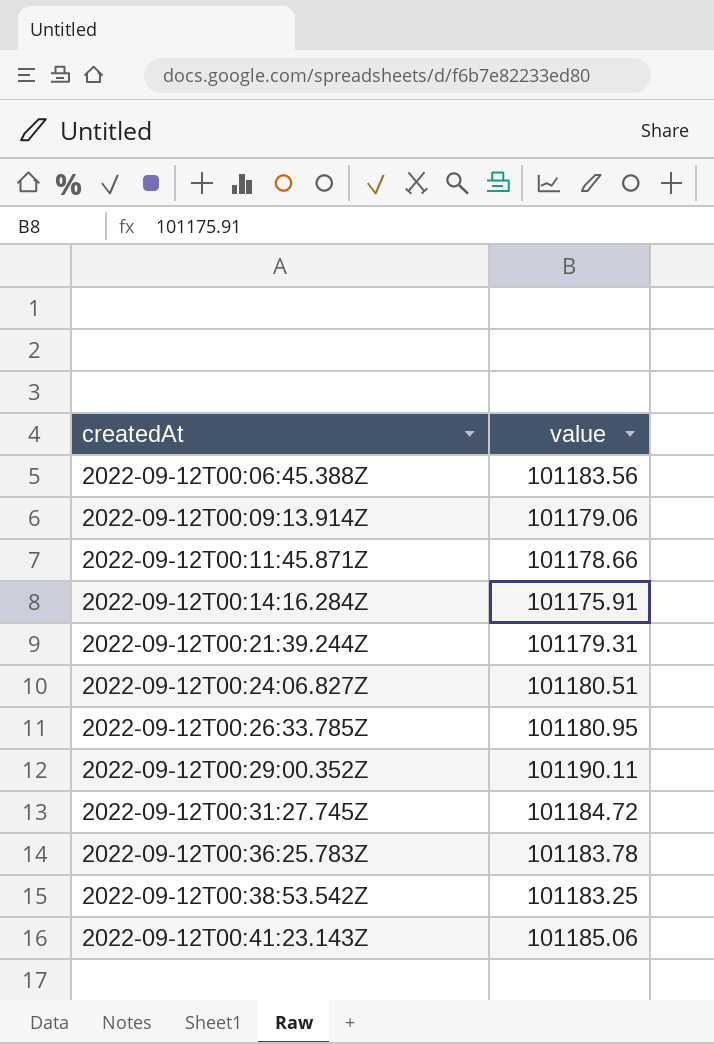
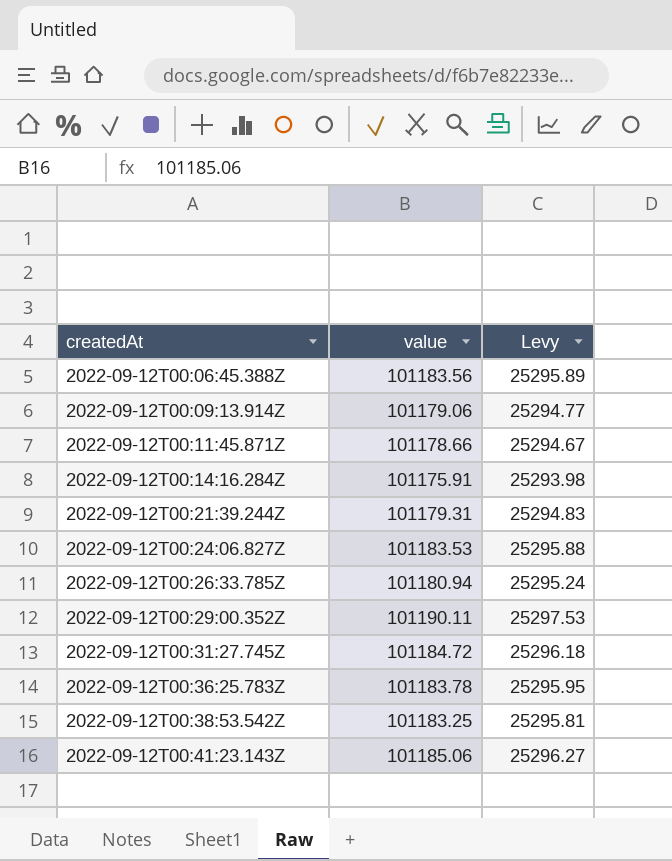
column Levy | formula: none -> [value] * 0.25
2022-09-12T00:24:06.827Z | value: 101180.51 -> 101183.53
2022-09-12T00:26:33.785Z | value: 101180.95 -> 101180.94

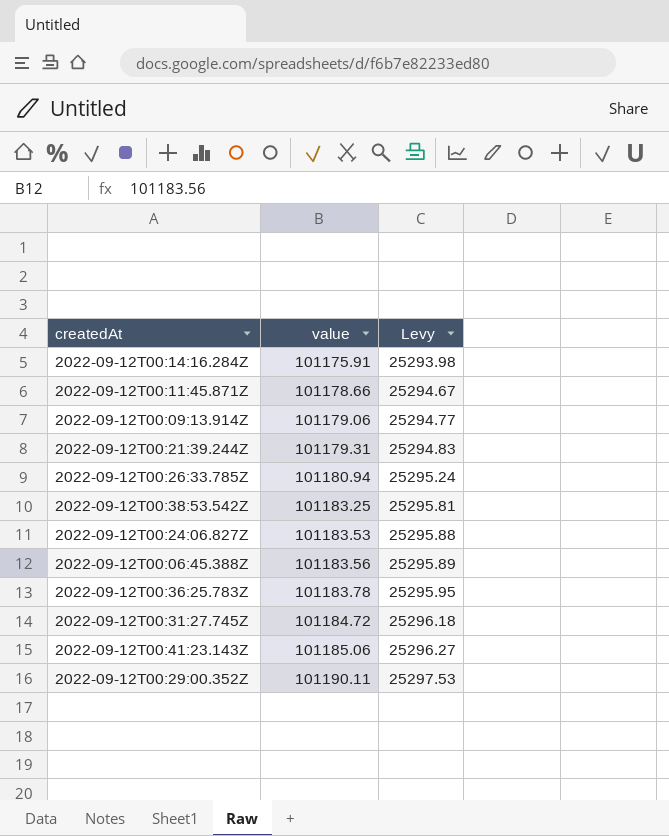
row order: createdAt ascending -> value ascending

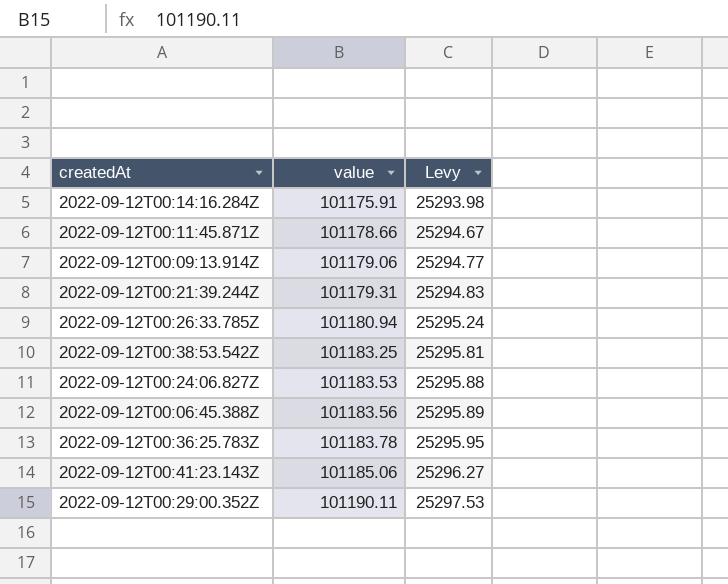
row 2022-09-12T00:31:27.745Z: 101184.72 | 25296.18 -> none

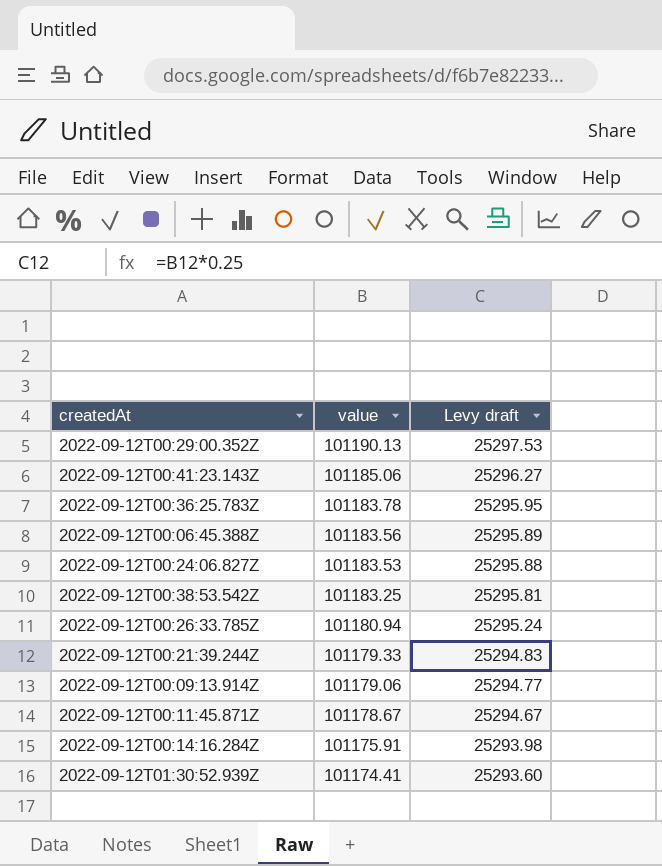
row order: value ascending -> value descending
column name: Levy -> Levy draft
2022-09-12T00:29:00.352Z | value: 101190.11 -> 101190.13
2022-09-12T00:21:39.244Z | value: 101179.31 -> 101179.33
2022-09-12T00:11:45.871Z | value: 101178.66 -> 101178.67
row 2022-09-12T01:30:52.939Z: none -> 101174.41 | 25293.60

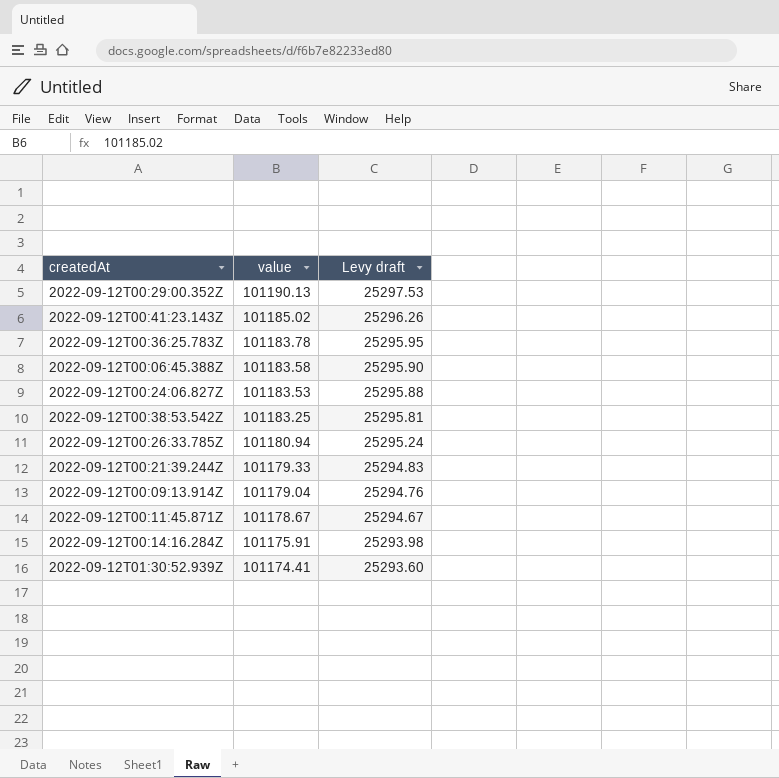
2022-09-12T00:41:23.143Z | value: 101185.06 -> 101185.02
2022-09-12T00:41:23.143Z | Levy draft: 25296.27 -> 25296.26
2022-09-12T00:06:45.388Z | value: 101183.56 -> 101183.58
2022-09-12T00:06:45.388Z | Levy draft: 25295.89 -> 25295.90
2022-09-12T00:09:13.914Z | value: 101179.06 -> 101179.04
2022-09-12T00:09:13.914Z | Levy draft: 25294.77 -> 25294.76

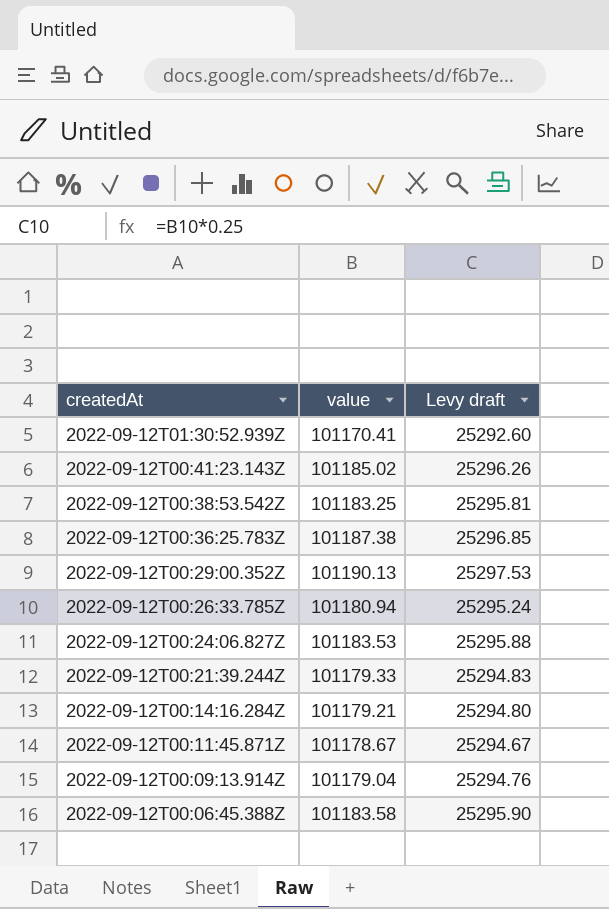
row order: value descending -> createdAt descending
2022-09-12T01:30:52.939Z | value: 101174.41 -> 101170.41
2022-09-12T01:30:52.939Z | Levy draft: 25293.60 -> 25292.60
2022-09-12T00:36:25.783Z | value: 101183.78 -> 101187.38
2022-09-12T00:36:25.783Z | Levy draft: 25295.95 -> 25296.85
2022-09-12T00:14:16.284Z | value: 101175.91 -> 101179.21
2022-09-12T00:14:16.284Z | Levy draft: 25293.98 -> 25294.80

